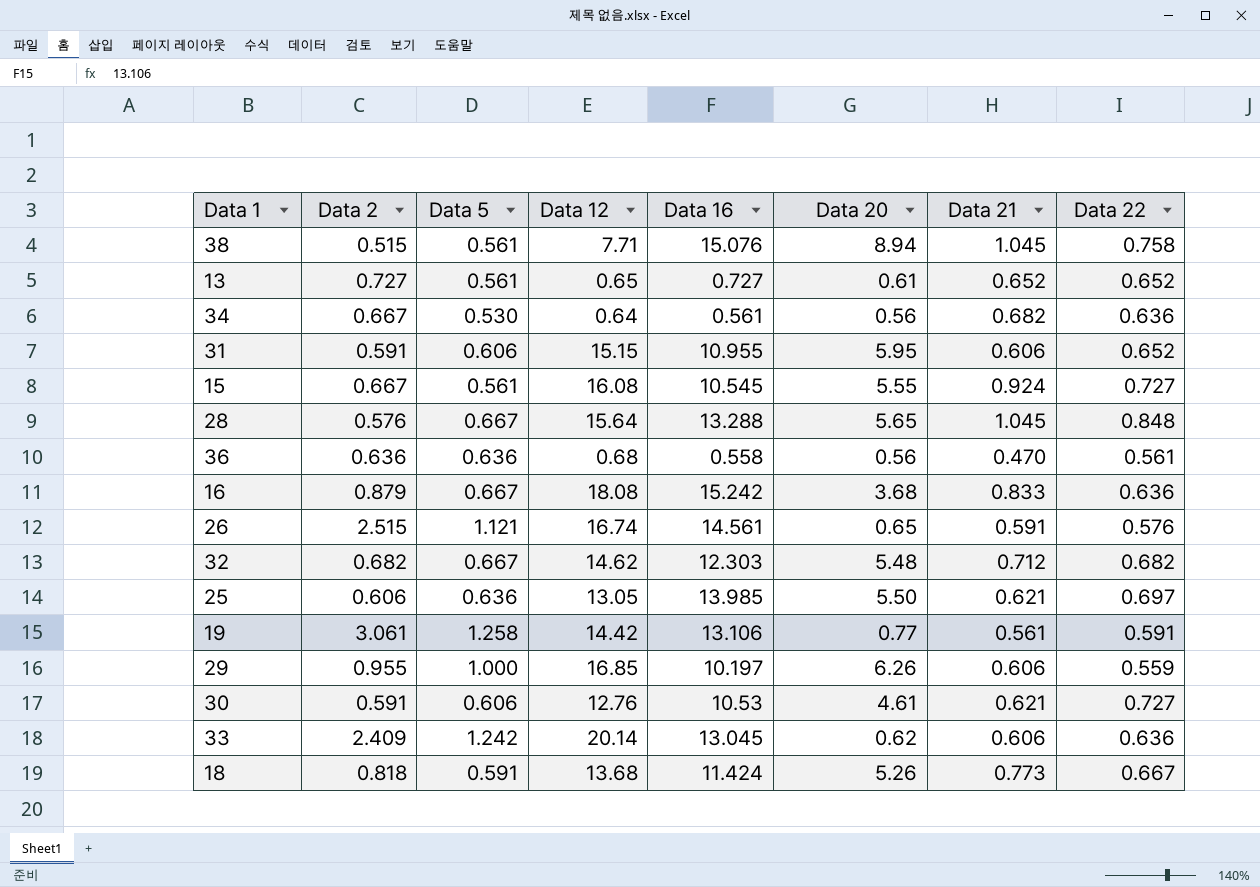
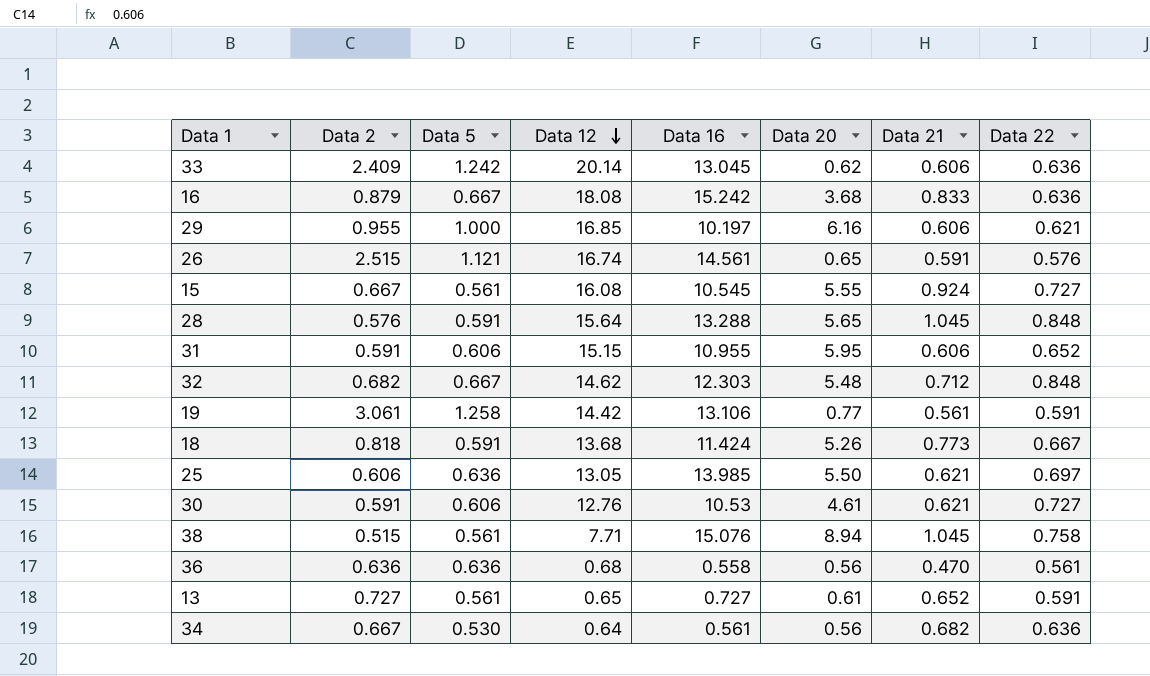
row order: none -> Data 12 descending
29 | Data 20: 6.26 -> 6.16
29 | Data 22: 0.559 -> 0.621
28 | Data 5: 0.667 -> 0.591
32 | Data 22: 0.682 -> 0.848
13 | Data 22: 0.652 -> 0.591

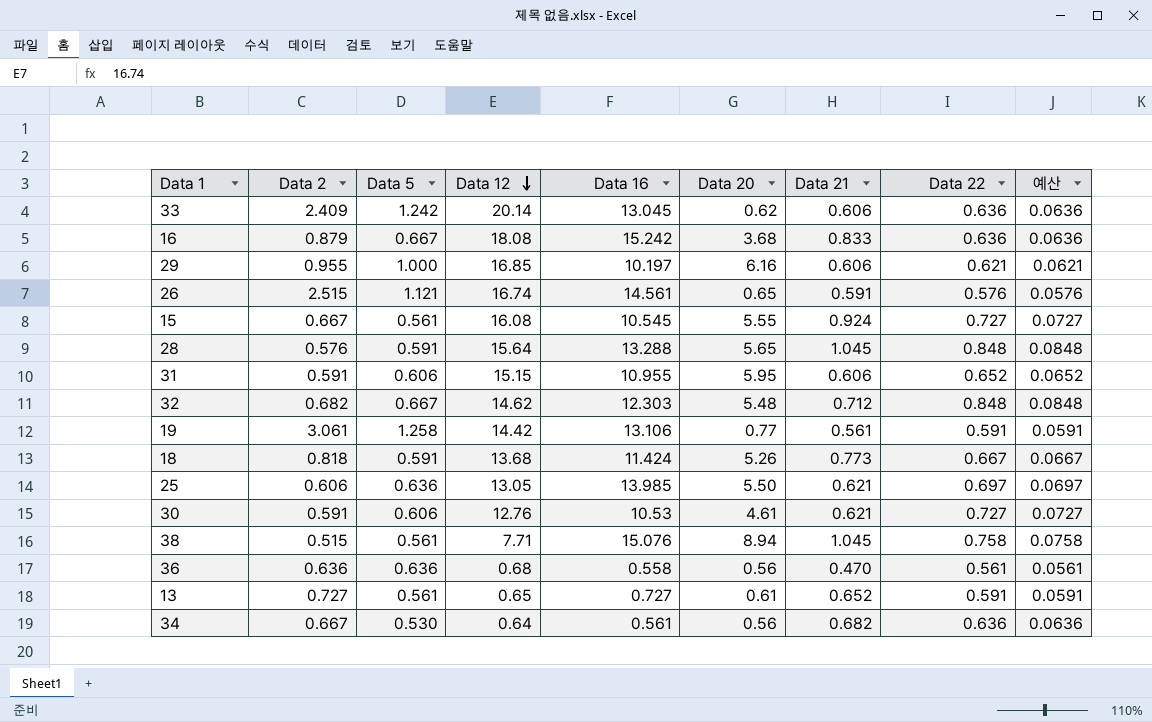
column 예산 | formula: none -> [Data 22] * 0.1

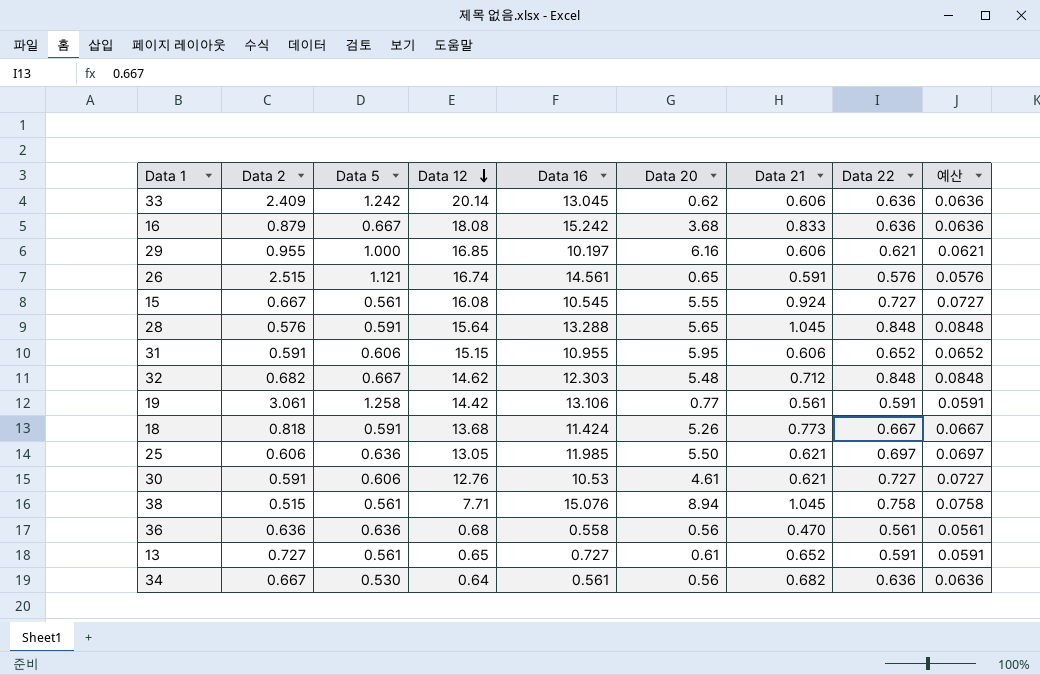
25 | Data 16: 13.985 -> 11.985

